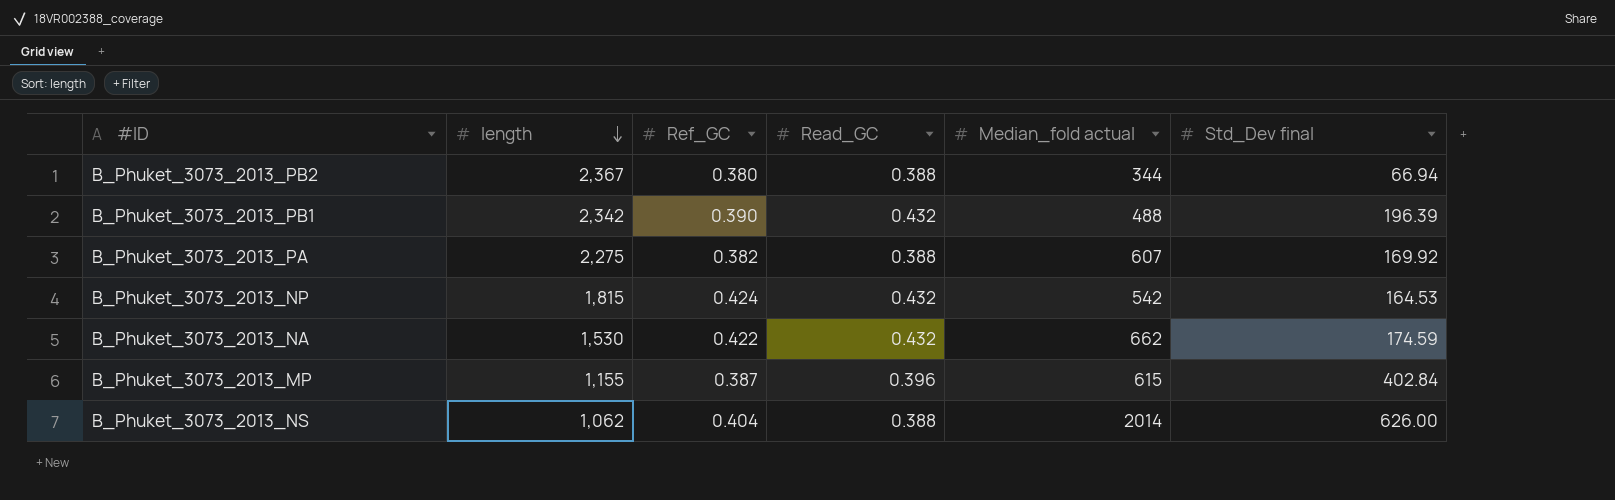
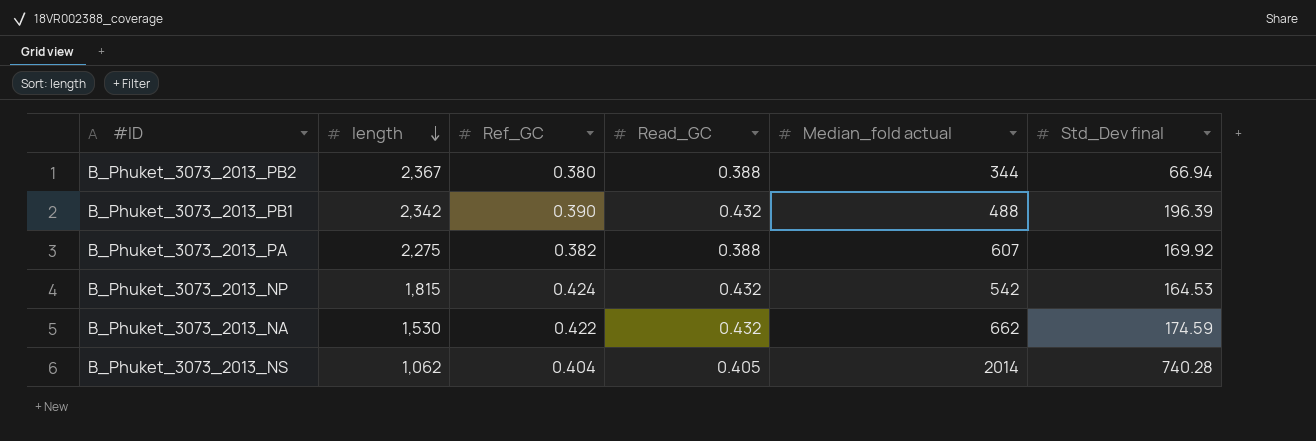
row B_Phuket_3073_2013_MP: 1,155 | 0.387 | 0.396 | 615 | 402.84 -> none
B_Phuket_3073_2013_NS | Read_GC: 0.388 -> 0.405
B_Phuket_3073_2013_NS | Std_Dev final: 626.00 -> 740.28

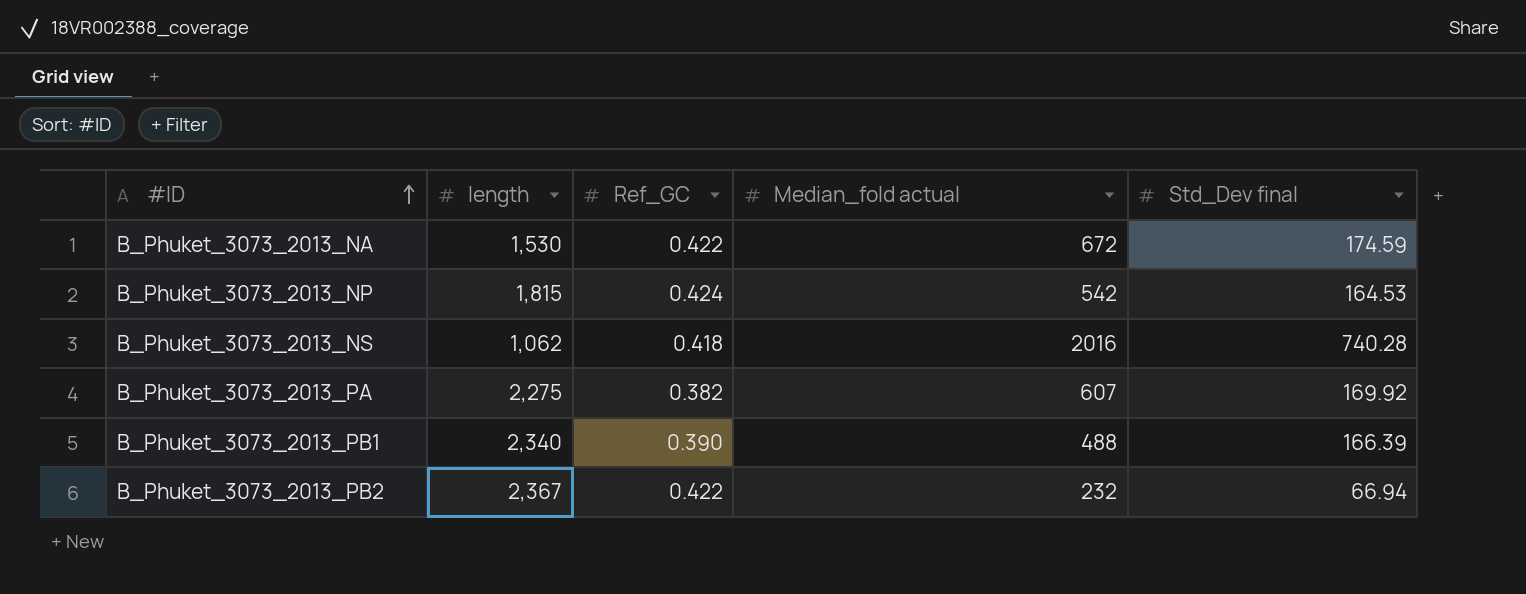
row order: length descending -> #ID ascending
column Read_GC | position: 4 -> none
B_Phuket_3073_2013_NA | Median_fold actual: 662 -> 672
B_Phuket_3073_2013_NS | Ref_GC: 0.404 -> 0.418
B_Phuket_3073_2013_NS | Median_fold actual: 2014 -> 2016
B_Phuket_3073_2013_PB1 | length: 2,342 -> 2,340
B_Phuket_3073_2013_PB1 | Std_Dev final: 196.39 -> 166.39
B_Phuket_3073_2013_PB2 | Ref_GC: 0.380 -> 0.422
B_Phuket_3073_2013_PB2 | Median_fold actual: 344 -> 232

